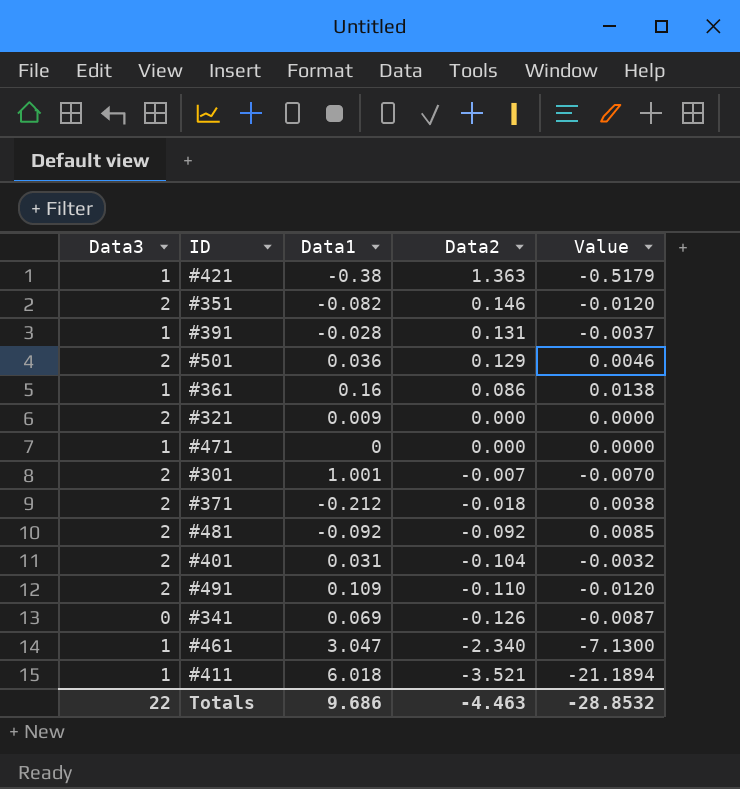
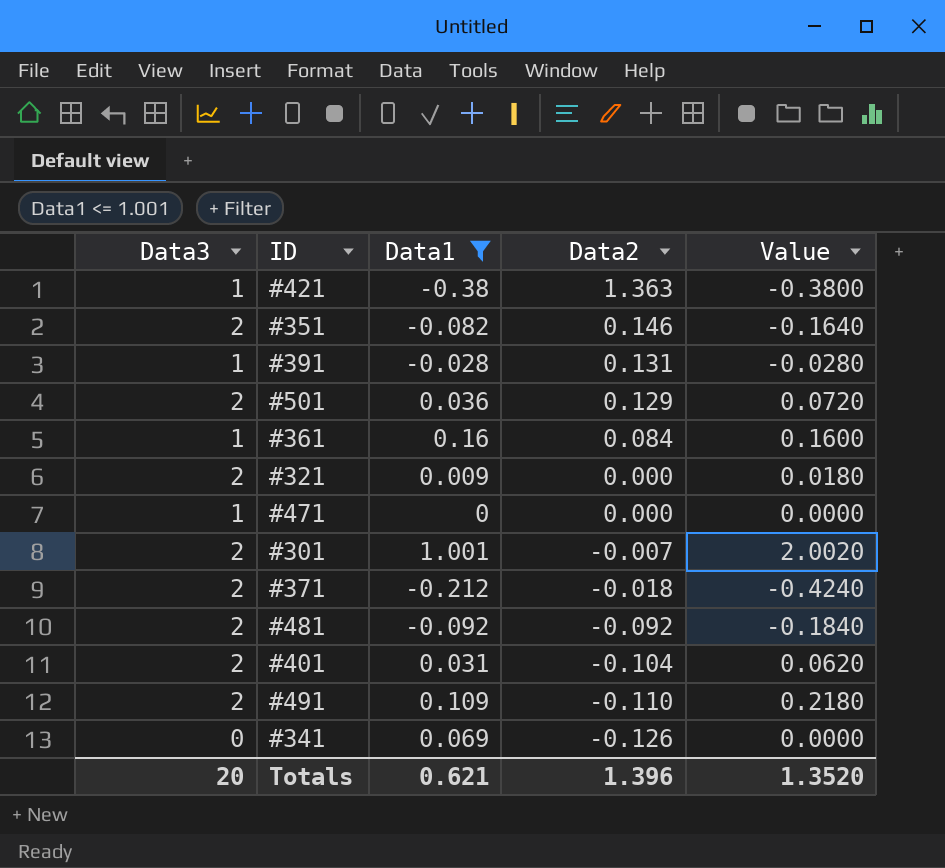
filter: none -> Data1 <= 1.001
column Value | formula: [Data1] * [Data2] -> [Data3] * [Data1]
#361 | Data2: 0.086 -> 0.084
Totals | Data3: 22 -> 20
Totals | Data1: 9.686 -> 0.621
Totals | Data2: -4.463 -> 1.396
Totals | Value: -28.8532 -> 1.3520

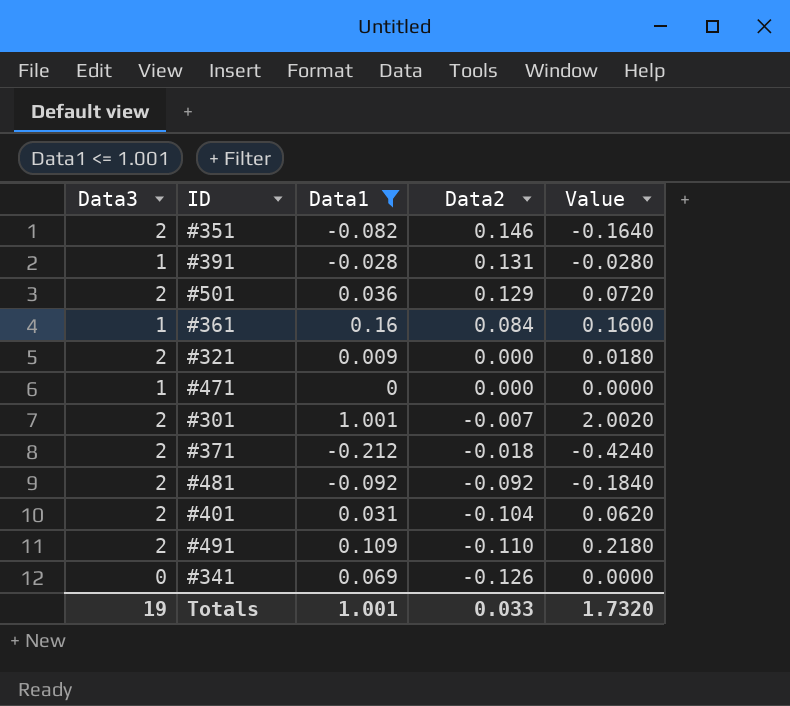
row #421: 1 | -0.38 | 1.363 | -0.3800 -> none
Totals | Data3: 20 -> 19
Totals | Data1: 0.621 -> 1.001
Totals | Data2: 1.396 -> 0.033
Totals | Value: 1.3520 -> 1.7320

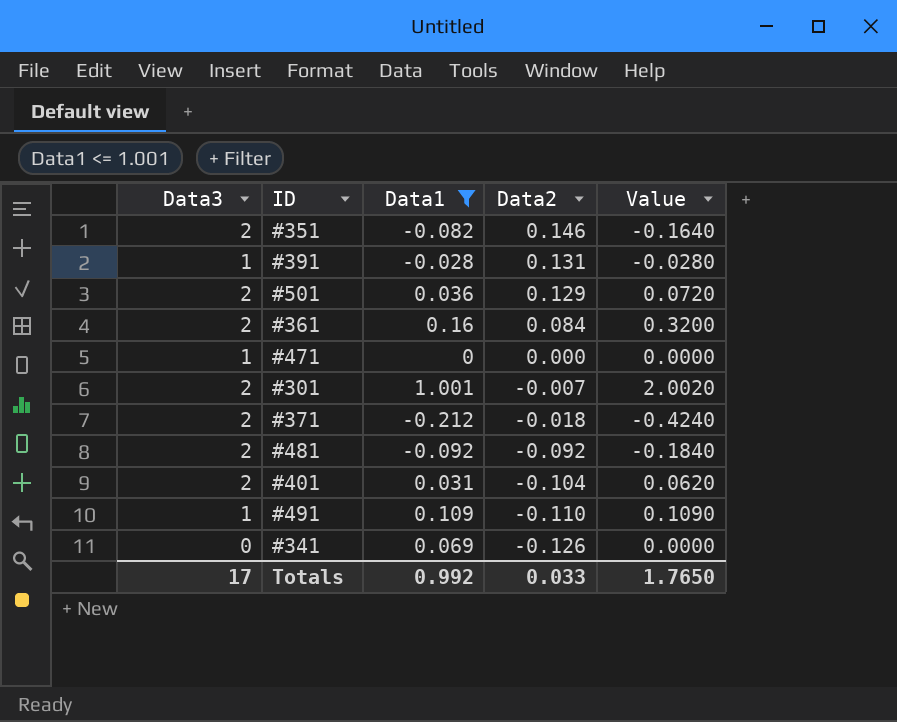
row #321: 2 | 0.009 | 0.000 | 0.0180 -> none
#361 | Data3: 1 -> 2
#361 | Value: 0.1600 -> 0.3200
#491 | Data3: 2 -> 1
#491 | Value: 0.2180 -> 0.1090
Totals | Data3: 19 -> 17
Totals | Data1: 1.001 -> 0.992
Totals | Value: 1.7320 -> 1.7650

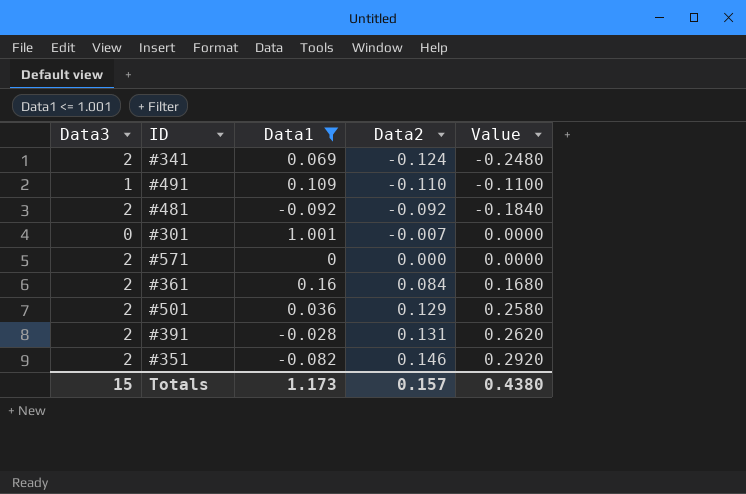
row order: Data2 descending -> Data2 ascending
column Value | formula: [Data3] * [Data1] -> [Data3] * [Data2]
row #471: 1 | 0 | 0.000 | 0.0000 -> none
row #371: 2 | -0.212 | -0.018 | -0.4240 -> none
row #401: 2 | 0.031 | -0.104 | 0.0620 -> none
#341 | Data3: 0 -> 2
#341 | Data2: -0.126 -> -0.124
#301 | Data3: 2 -> 0
row #571: none -> 2 | 0 | 0.000 | 0.0000
#391 | Data3: 1 -> 2
Totals | Data3: 17 -> 15
Totals | Data1: 0.992 -> 1.173
Totals | Data2: 0.033 -> 0.157
Totals | Value: 1.7650 -> 0.4380

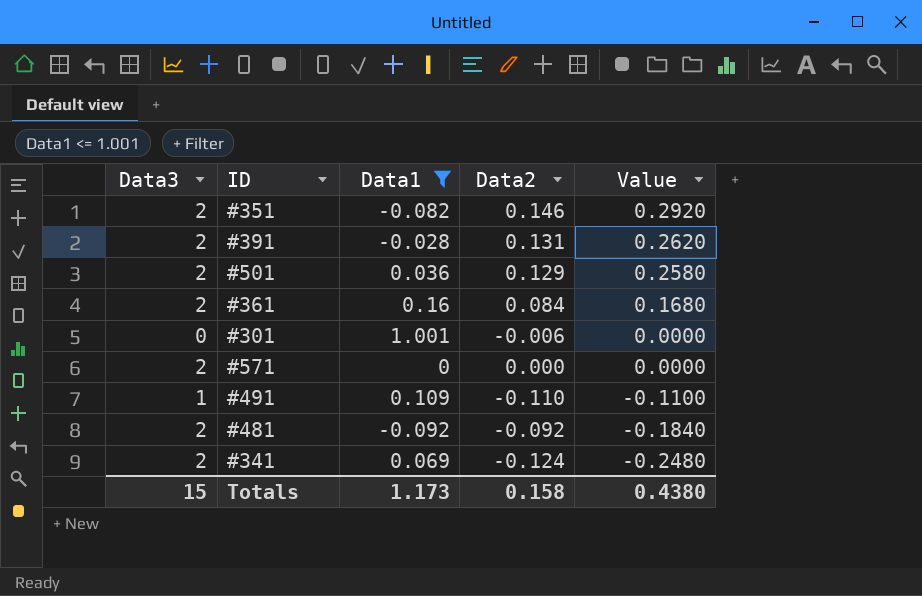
row order: Data2 ascending -> Value descending
#301 | Data2: -0.007 -> -0.006
Totals | Data2: 0.157 -> 0.158

